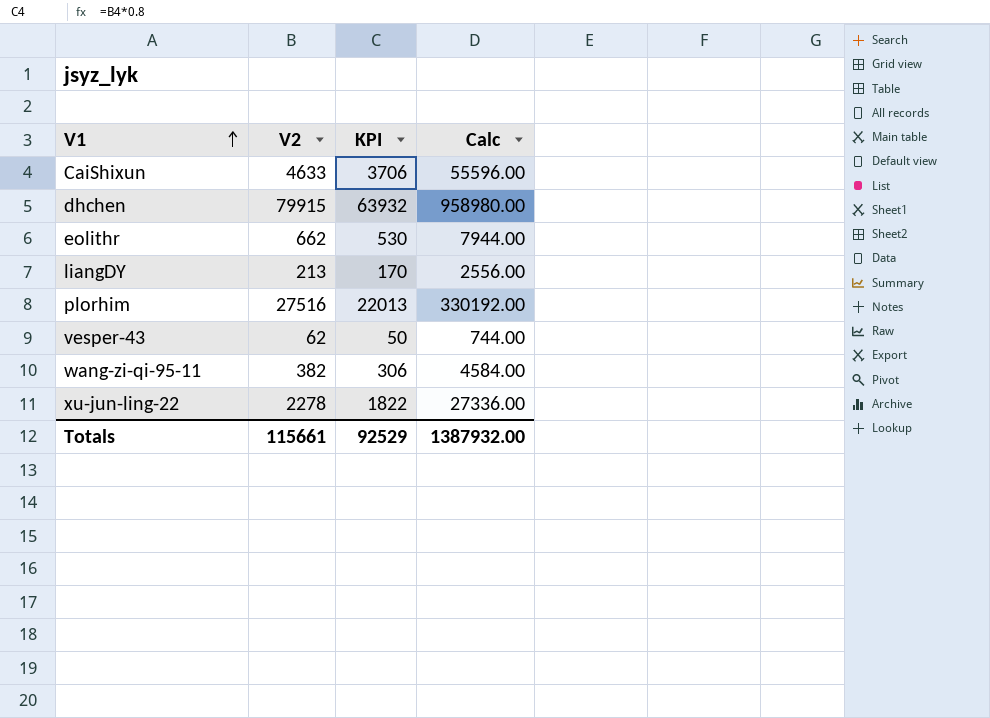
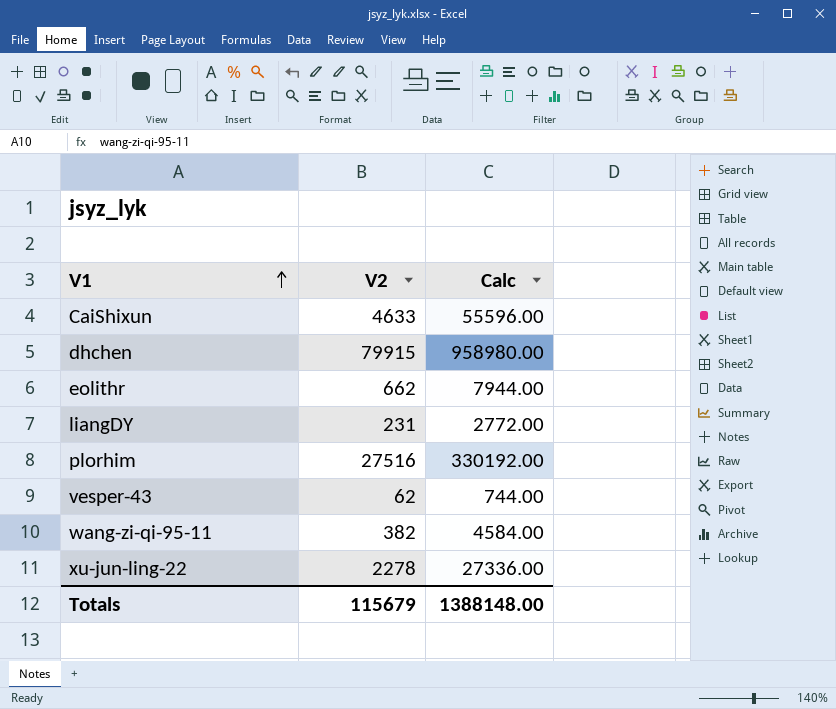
column KPI | formula: [V2] * 0.8 -> none
liangDY | V2: 213 -> 231
liangDY | Calc: 2556.00 -> 2772.00
Totals | V2: 115661 -> 115679
Totals | Calc: 1387932.00 -> 1388148.00

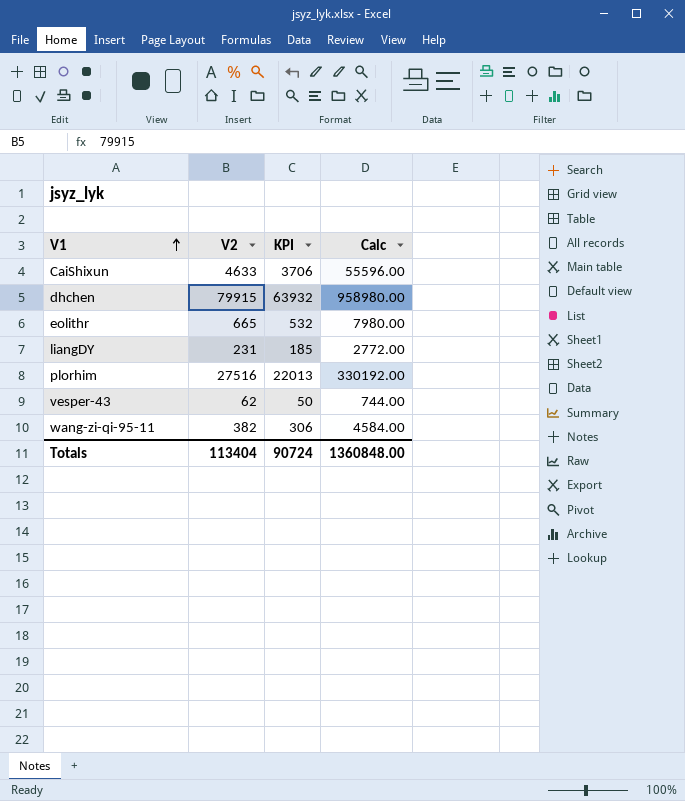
column KPI | formula: none -> [V2] * 0.8
row xu-jun-ling-22: 2278 | 27336.00 -> none
eolithr | V2: 662 -> 665
eolithr | Calc: 7944.00 -> 7980.00
Totals | V2: 115679 -> 113404
Totals | Calc: 1388148.00 -> 1360848.00

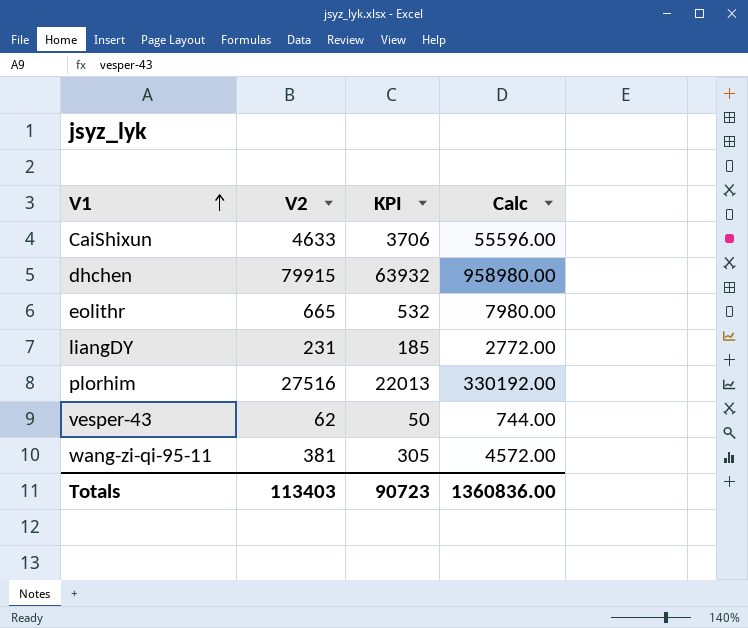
wang-zi-qi-95-11 | V2: 382 -> 381
wang-zi-qi-95-11 | KPI: 306 -> 305
wang-zi-qi-95-11 | Calc: 4584.00 -> 4572.00
Totals | V2: 113404 -> 113403
Totals | KPI: 90724 -> 90723
Totals | Calc: 1360848.00 -> 1360836.00

